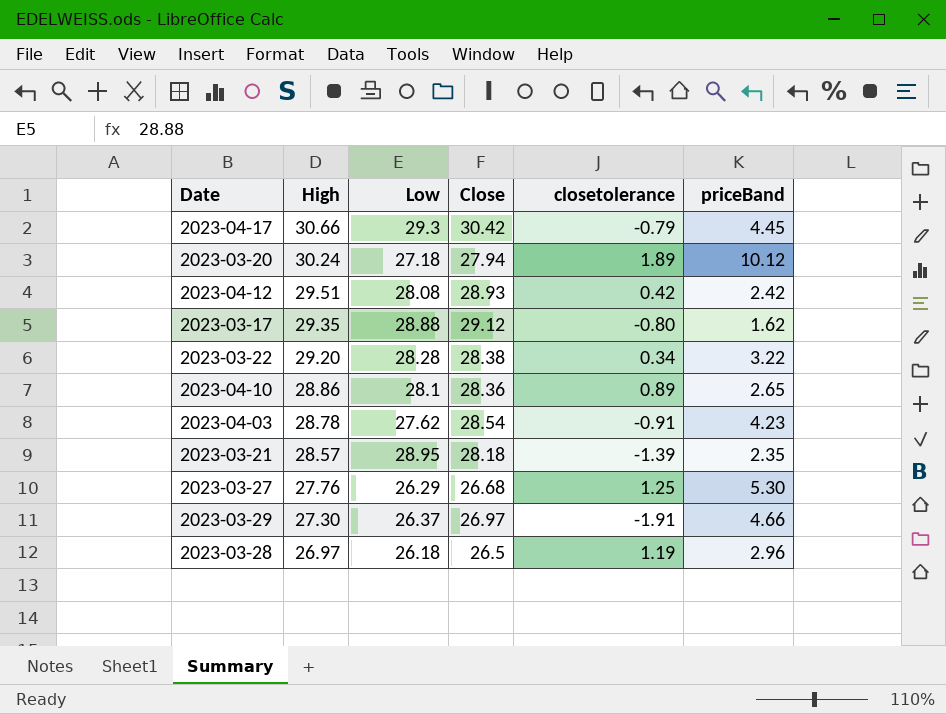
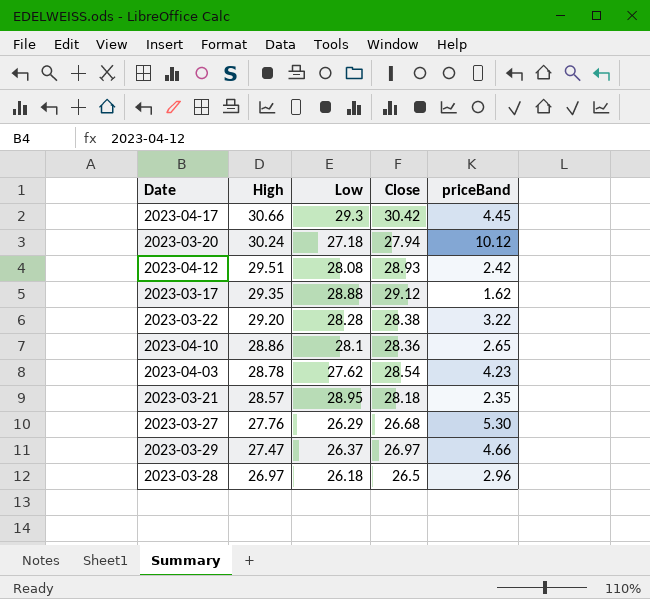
column closetolerance | position: 5 -> none
2023-03-29 | High: 27.30 -> 27.47

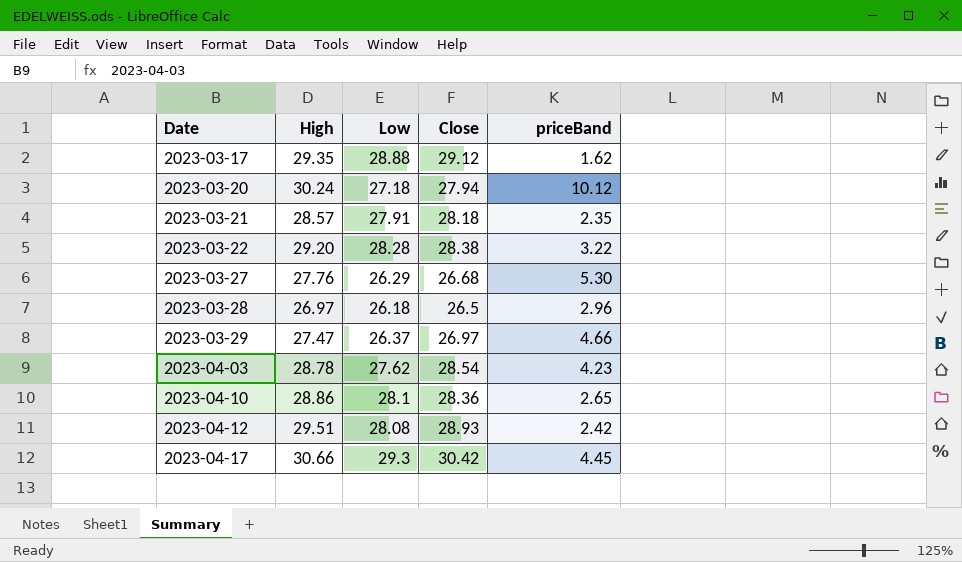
row order: High descending -> Date ascending
2023-03-21 | Low: 28.95 -> 27.91

